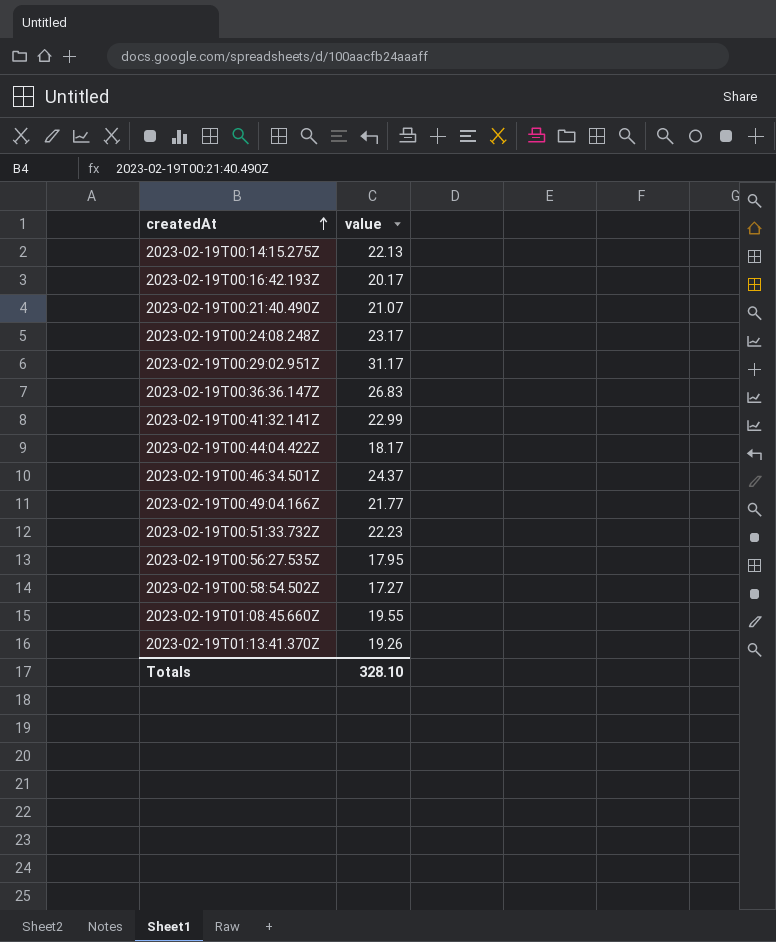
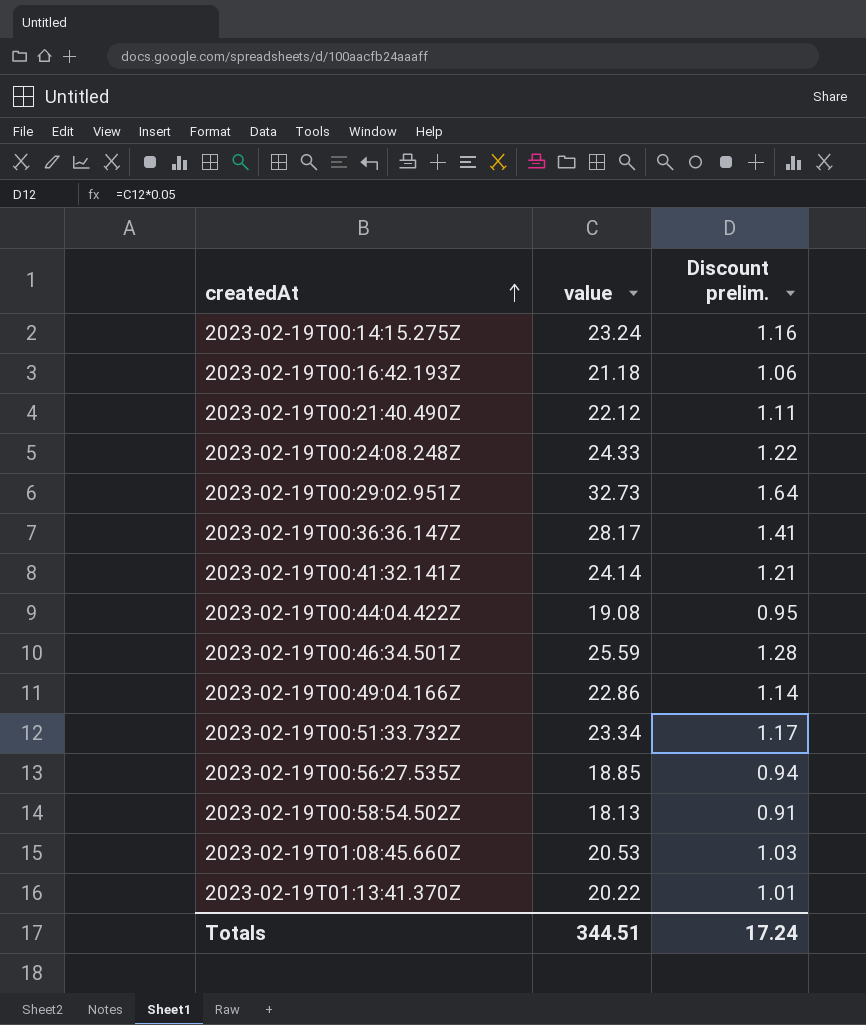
column Discount prelim. | formula: none -> [value] * 0.05
2023-02-19T00:14:15.275Z | value: 22.13 -> 23.24
2023-02-19T00:16:42.193Z | value: 20.17 -> 21.18
2023-02-19T00:21:40.490Z | value: 21.07 -> 22.12
2023-02-19T00:24:08.248Z | value: 23.17 -> 24.33
2023-02-19T00:29:02.951Z | value: 31.17 -> 32.73
2023-02-19T00:36:36.147Z | value: 26.83 -> 28.17
2023-02-19T00:41:32.141Z | value: 22.99 -> 24.14
2023-02-19T00:44:04.422Z | value: 18.17 -> 19.08
2023-02-19T00:46:34.501Z | value: 24.37 -> 25.59
2023-02-19T00:49:04.166Z | value: 21.77 -> 22.86
2023-02-19T00:51:33.732Z | value: 22.23 -> 23.34
2023-02-19T00:56:27.535Z | value: 17.95 -> 18.85
2023-02-19T00:58:54.502Z | value: 17.27 -> 18.13
2023-02-19T01:08:45.660Z | value: 19.55 -> 20.53
2023-02-19T01:13:41.370Z | value: 19.26 -> 20.22
Totals | value: 328.10 -> 344.51

